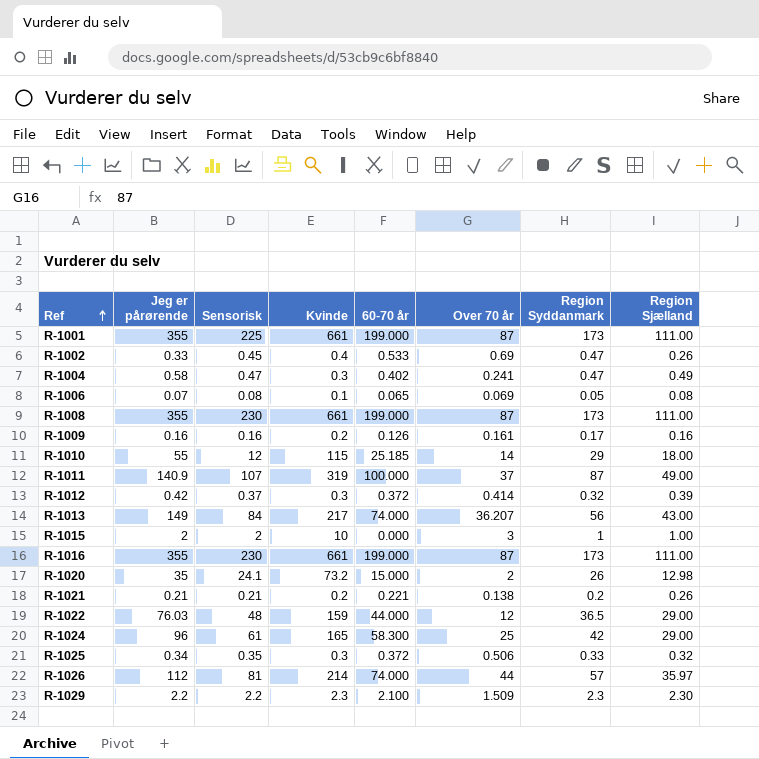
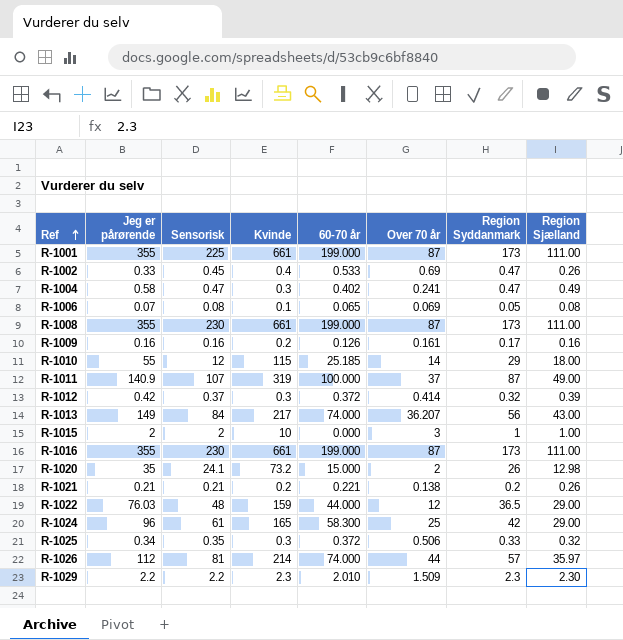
R-1029 | 60-70 år: 2.100 -> 2.010

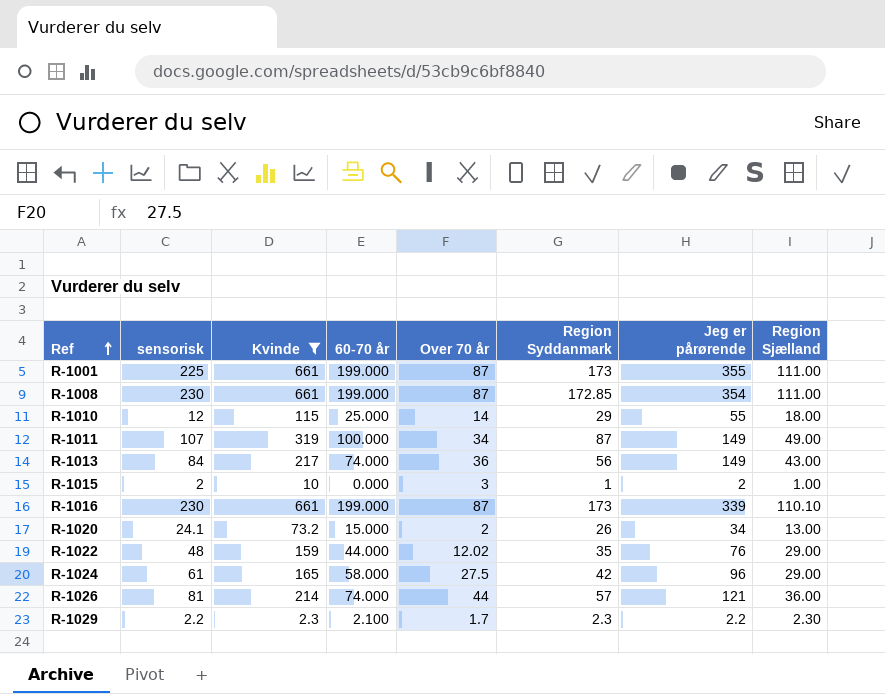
filter: none -> Kvinde >= 2.3
column name: Sensorisk -> sensorisk
column Jeg er pårørende | position: 2 -> 7
R-1008 | Region Syddanmark: 173 -> 172.85
R-1008 | Jeg er pårørende: 355 -> 354
R-1010 | 60-70 år: 25.185 -> 25.000
R-1011 | Over 70 år: 37 -> 34
R-1011 | Jeg er pårørende: 140.9 -> 149
R-1013 | Over 70 år: 36.207 -> 36
R-1016 | Jeg er pårørende: 355 -> 339
R-1016 | Region Sjælland: 111.00 -> 110.10
R-1020 | Jeg er pårørende: 35 -> 34
R-1020 | Region Sjælland: 12.98 -> 13.00
R-1022 | Over 70 år: 12 -> 12.02
R-1022 | Region Syddanmark: 36.5 -> 35
R-1022 | Jeg er pårørende: 76.03 -> 76
R-1024 | 60-70 år: 58.300 -> 58.000
R-1024 | Over 70 år: 25 -> 27.5
R-1026 | Jeg er pårørende: 112 -> 121
R-1026 | Region Sjælland: 35.97 -> 36.00
R-1029 | 60-70 år: 2.010 -> 2.100
R-1029 | Over 70 år: 1.509 -> 1.7

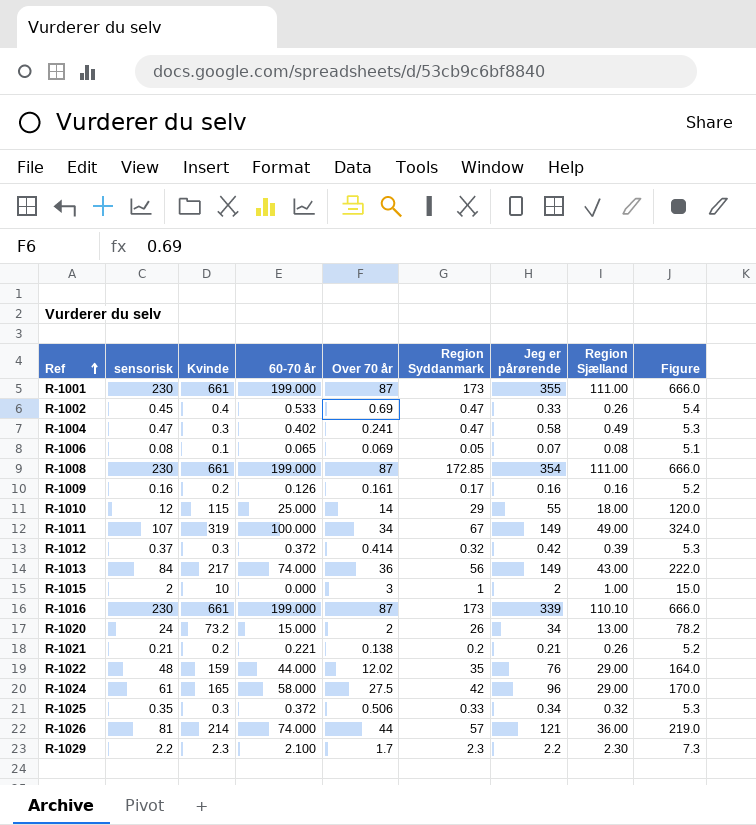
filter: Kvinde >= 2.3 -> none
column Figure | formula: none -> [Kvinde] + 5
R-1001 | sensorisk: 225 -> 230
R-1011 | Region Syddanmark: 87 -> 67
R-1020 | sensorisk: 24.1 -> 24

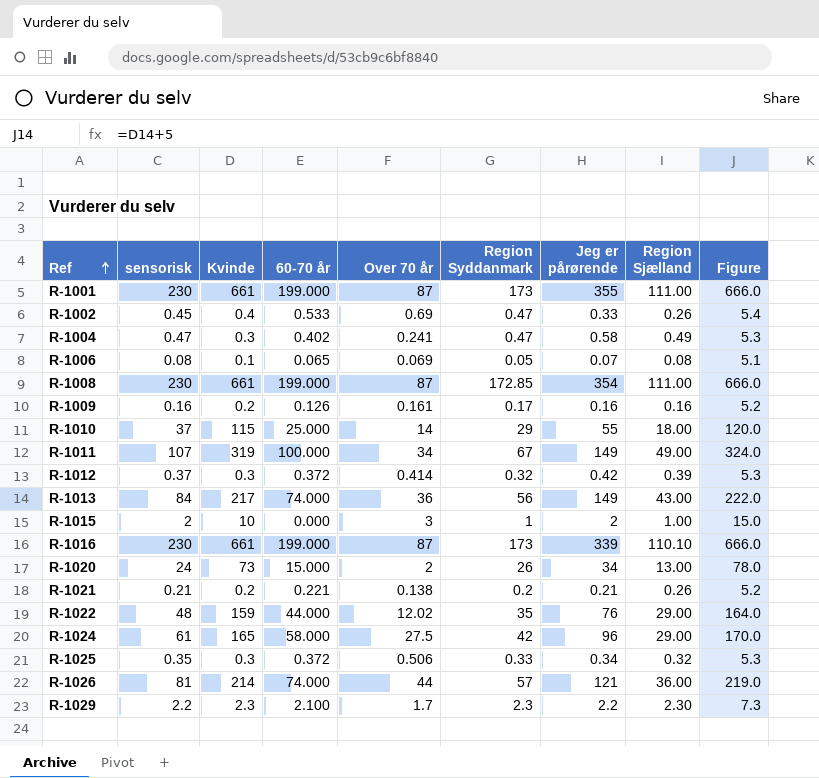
R-1010 | sensorisk: 12 -> 37
R-1020 | Kvinde: 73.2 -> 73
R-1020 | Figure: 78.2 -> 78.0

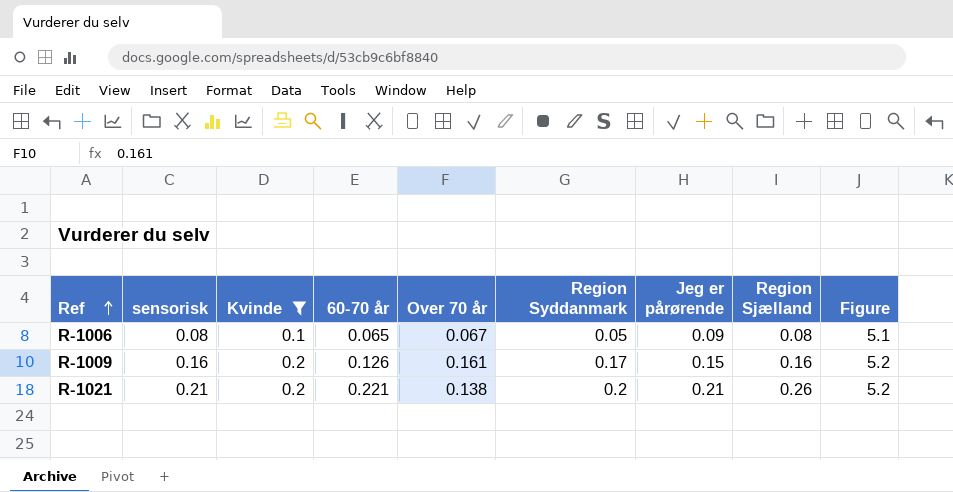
filter: none -> Kvinde <= 0.2
R-1006 | Over 70 år: 0.069 -> 0.067
R-1006 | Jeg er pårørende: 0.07 -> 0.09
R-1009 | Jeg er pårørende: 0.16 -> 0.15

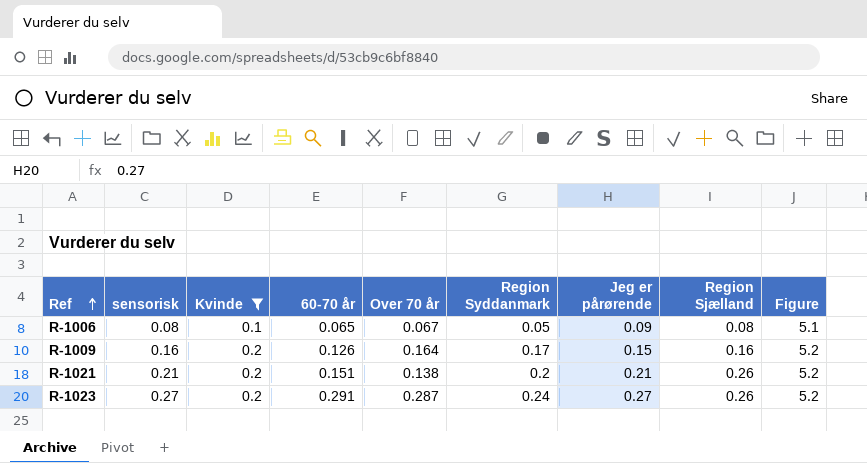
R-1009 | Over 70 år: 0.161 -> 0.164
R-1021 | 60-70 år: 0.221 -> 0.151
row R-1023: none -> 0.27 | 0.2 | 0.291 | 0.287 | 0.24 | 0.27 | 0.26 | 5.2

